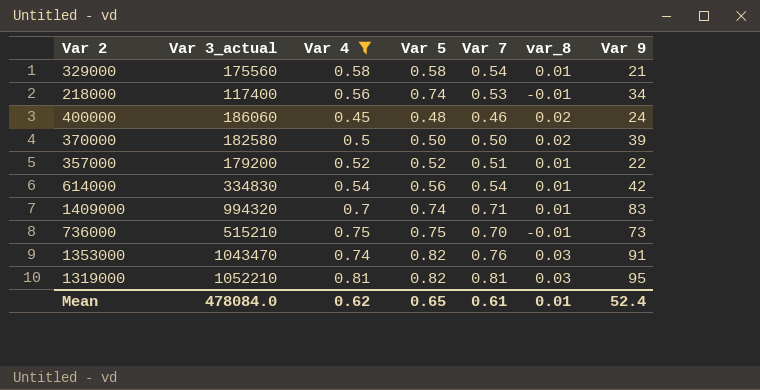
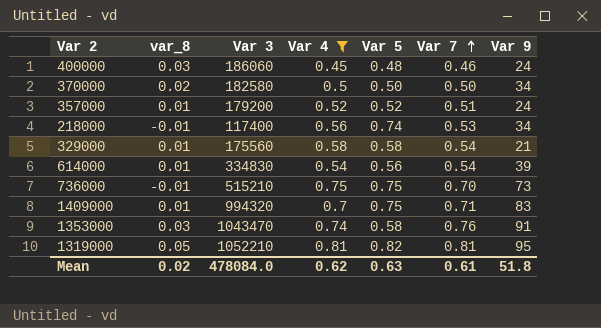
row order: none -> Var 7 ascending
column var_8 | position: 6 -> 2
column name: Var 3_actual -> Var 3
400000 | var_8: 0.02 -> 0.03
370000 | Var 9: 39 -> 34
357000 | Var 9: 22 -> 24
614000 | Var 9: 42 -> 39
1409000 | Var 5: 0.74 -> 0.75
1353000 | Var 5: 0.82 -> 0.58
1319000 | var_8: 0.03 -> 0.05
Mean | var_8: 0.01 -> 0.02
Mean | Var 5: 0.65 -> 0.63
Mean | Var 9: 52.4 -> 51.8

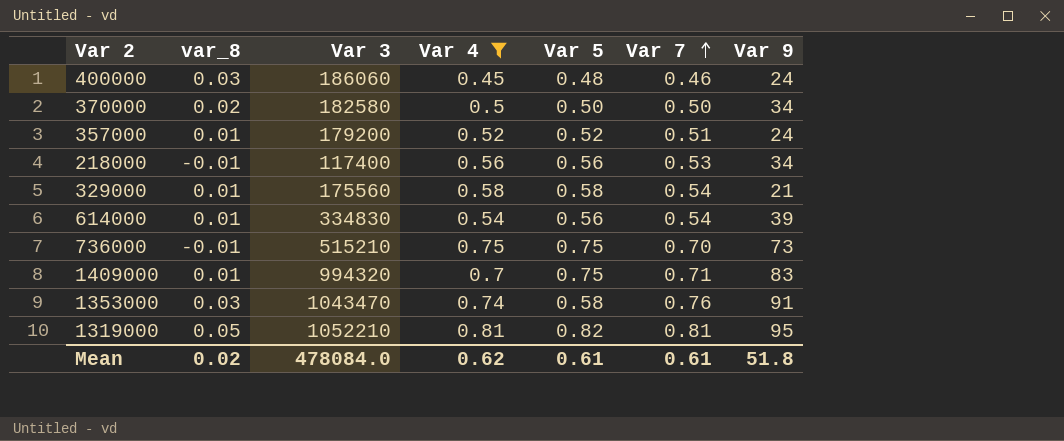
218000 | Var 5: 0.74 -> 0.56
Mean | Var 5: 0.63 -> 0.61

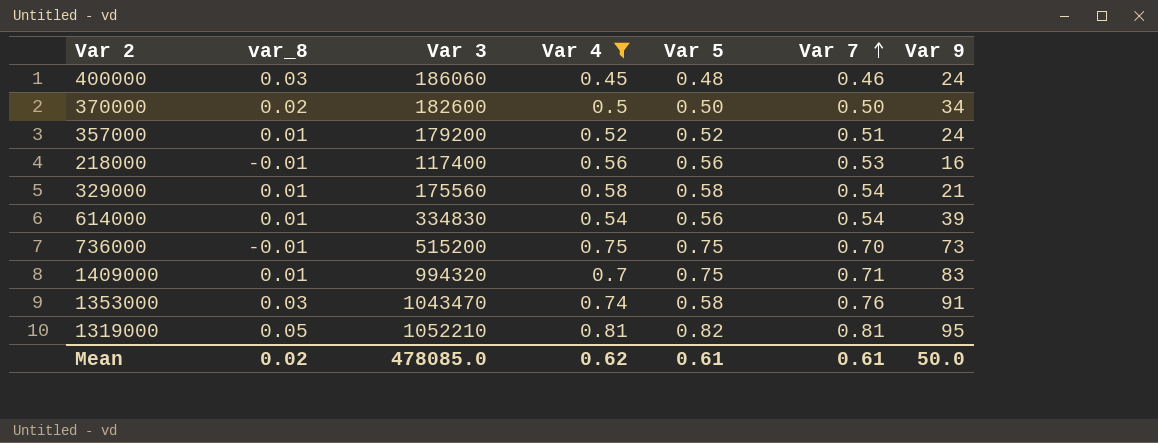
370000 | Var 3: 182580 -> 182600
218000 | Var 9: 34 -> 16
736000 | Var 3: 515210 -> 515200
Mean | Var 3: 478084.0 -> 478085.0
Mean | Var 9: 51.8 -> 50.0

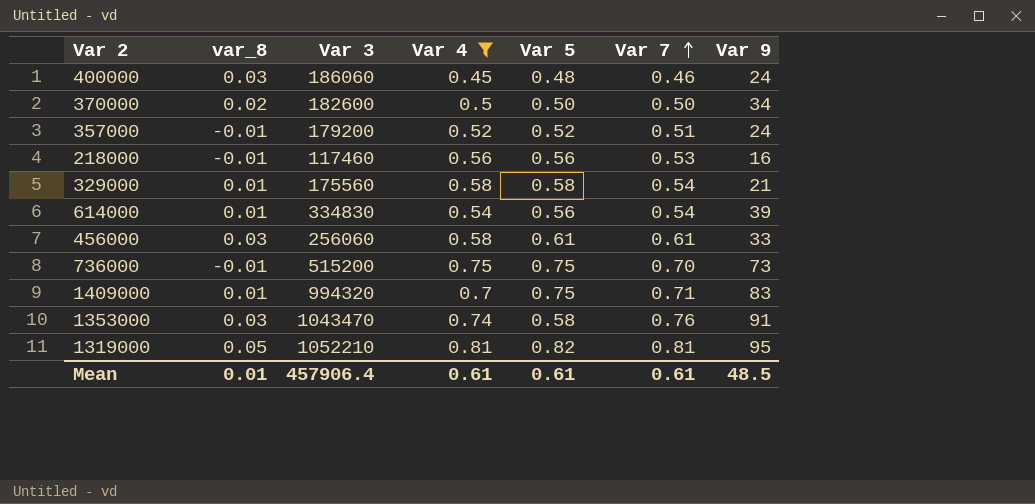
357000 | var_8: 0.01 -> -0.01
218000 | Var 3: 117400 -> 117460
row 456000: none -> 0.03 | 256060 | 0.58 | 0.61 | 0.61 | 33
Mean | var_8: 0.02 -> 0.01
Mean | Var 3: 478085.0 -> 457906.4
Mean | Var 4: 0.62 -> 0.61
Mean | Var 9: 50.0 -> 48.5

